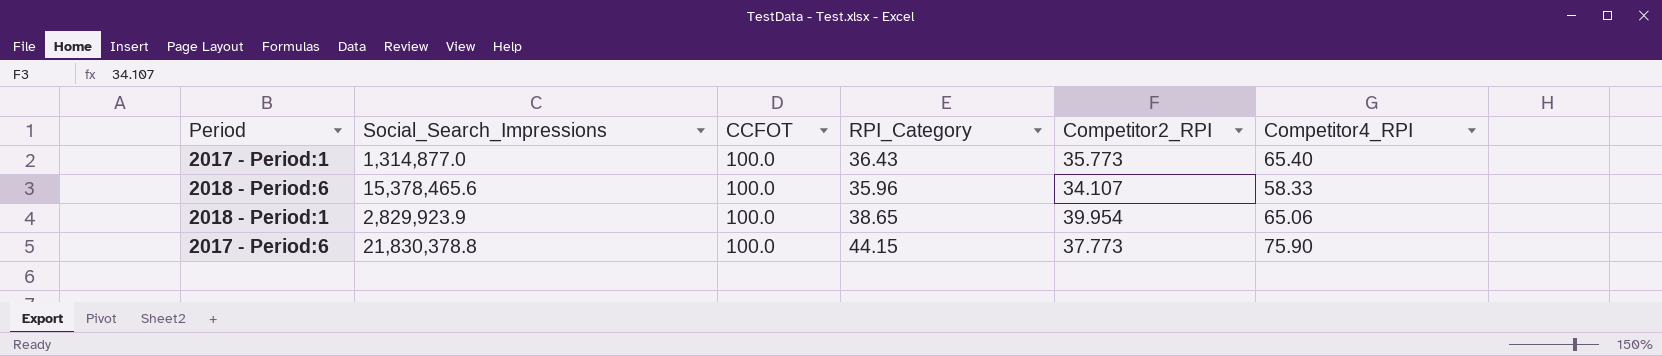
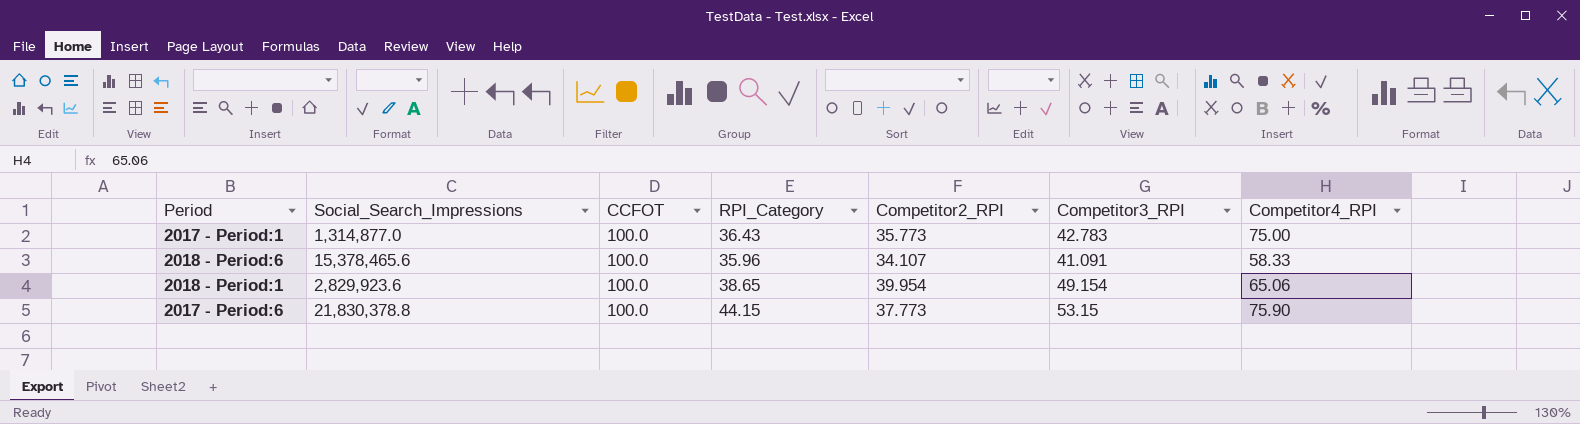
column Competitor3_RPI | position: none -> 6
2017 - Period:1 | Competitor4_RPI: 65.40 -> 75.00
2018 - Period:1 | Social_Search_Impressions: 2,829,923.9 -> 2,829,923.6

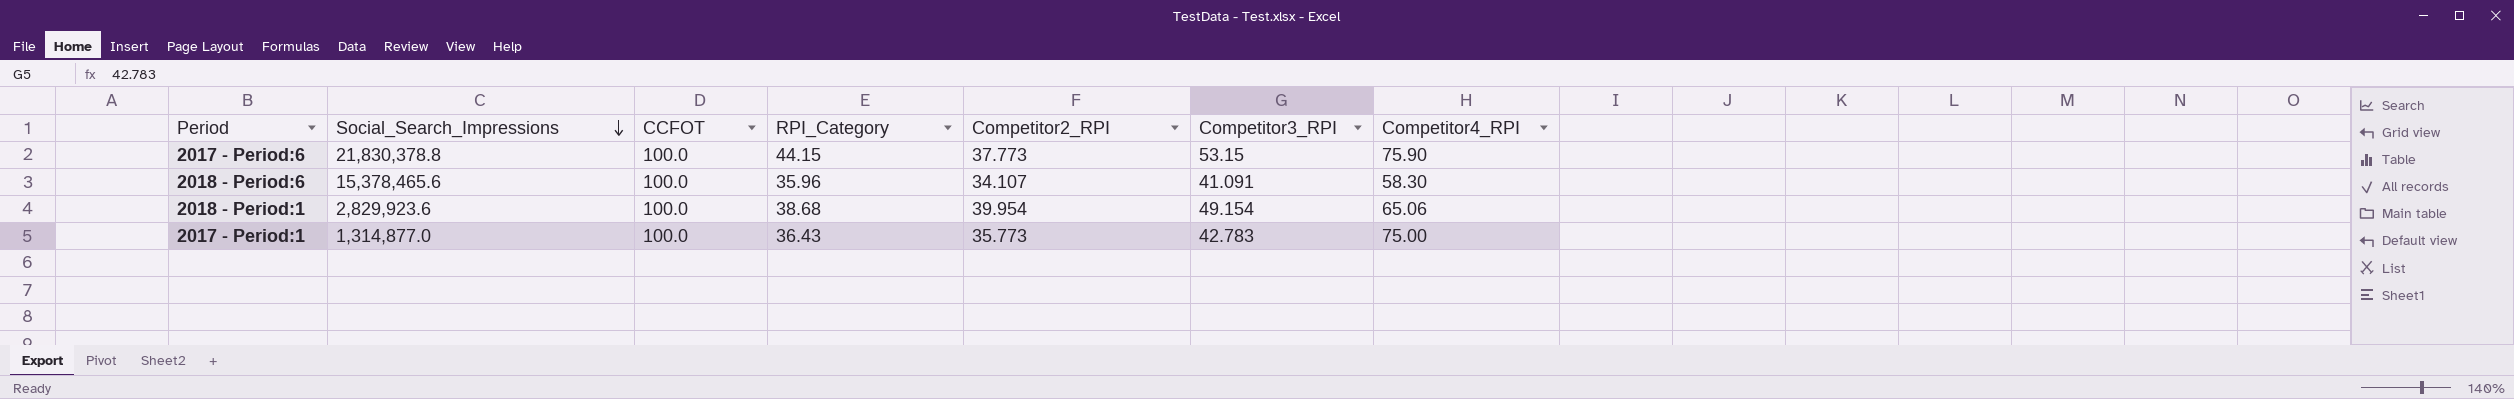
row order: none -> Social_Search_Impressions descending
2018 - Period:6 | Competitor4_RPI: 58.33 -> 58.30
2018 - Period:1 | RPI_Category: 38.65 -> 38.68

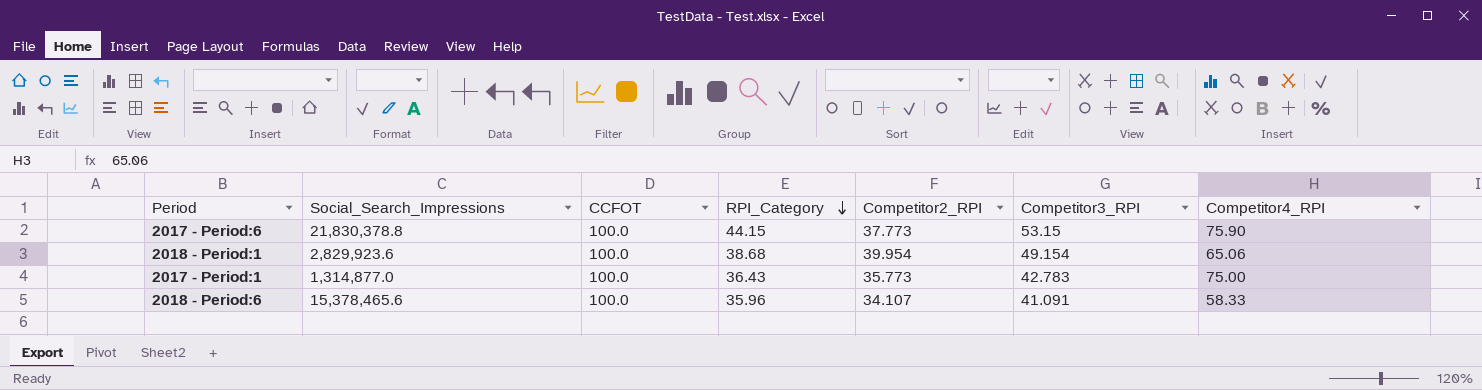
row order: Social_Search_Impressions descending -> RPI_Category descending
2018 - Period:6 | Competitor4_RPI: 58.30 -> 58.33

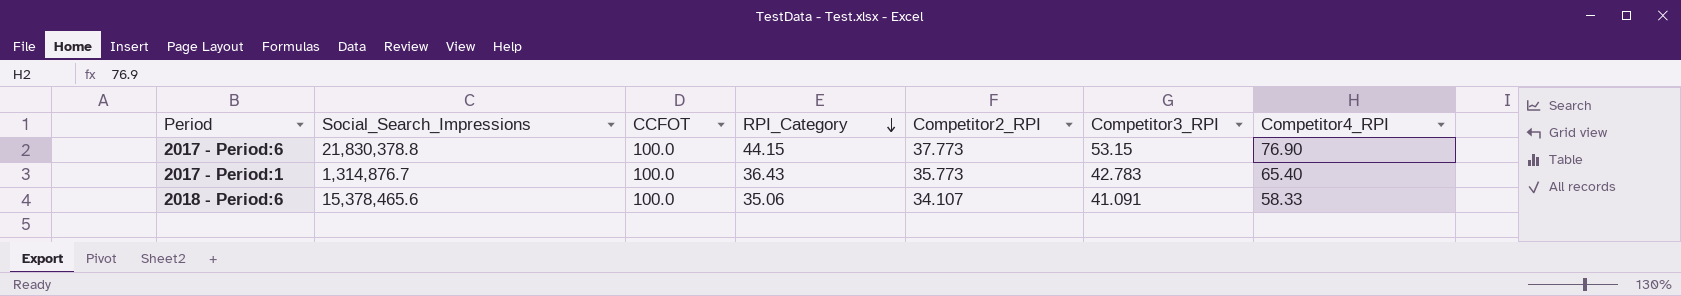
row 2018 - Period:1: 2,829,923.6 | 100.0 | 38.68 | 39.954 | 49.154 | 65.06 -> none
2017 - Period:6 | Competitor4_RPI: 75.90 -> 76.90
2017 - Period:1 | Social_Search_Impressions: 1,314,877.0 -> 1,314,876.7
2017 - Period:1 | Competitor4_RPI: 75.00 -> 65.40
2018 - Period:6 | RPI_Category: 35.96 -> 35.06

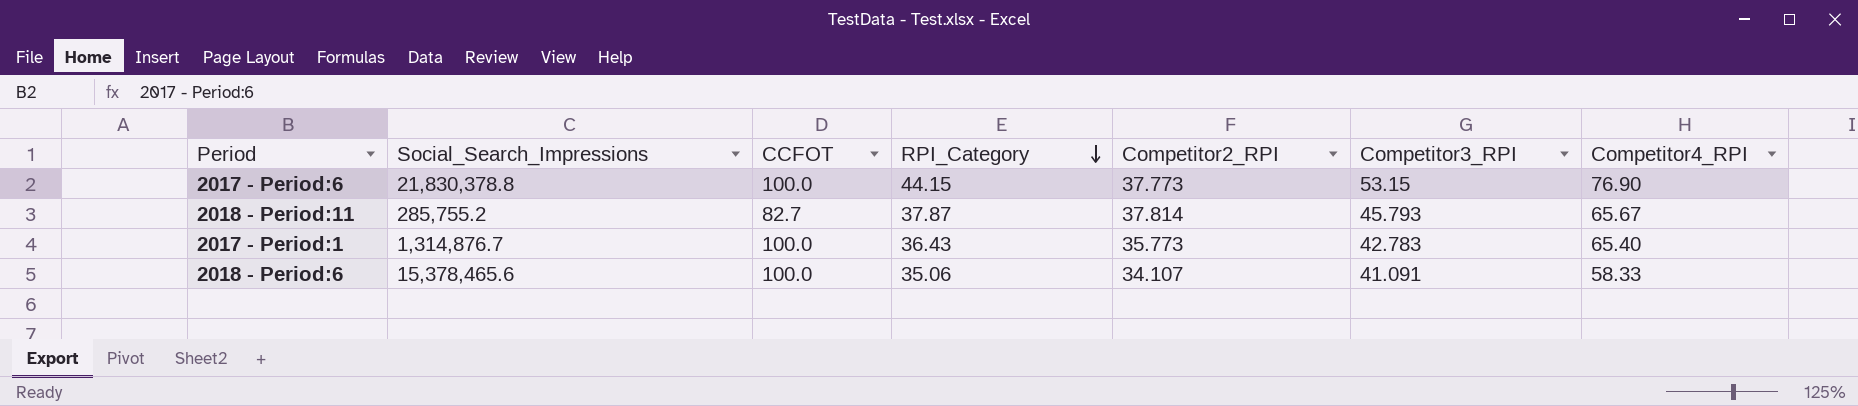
row 2018 - Period:11: none -> 285,755.2 | 82.7 | 37.87 | 37.814 | 45.793 | 65.67

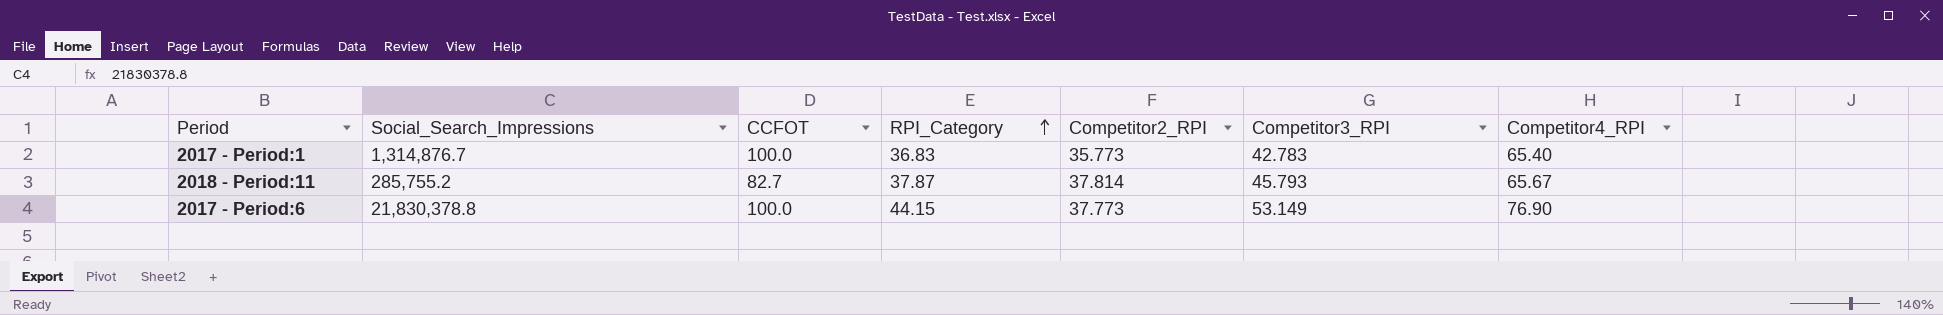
row order: RPI_Category descending -> RPI_Category ascending
row 2018 - Period:6: 15,378,465.6 | 100.0 | 35.06 | 34.107 | 41.091 | 58.33 -> none
2017 - Period:1 | RPI_Category: 36.43 -> 36.83
2017 - Period:6 | Competitor3_RPI: 53.15 -> 53.149

